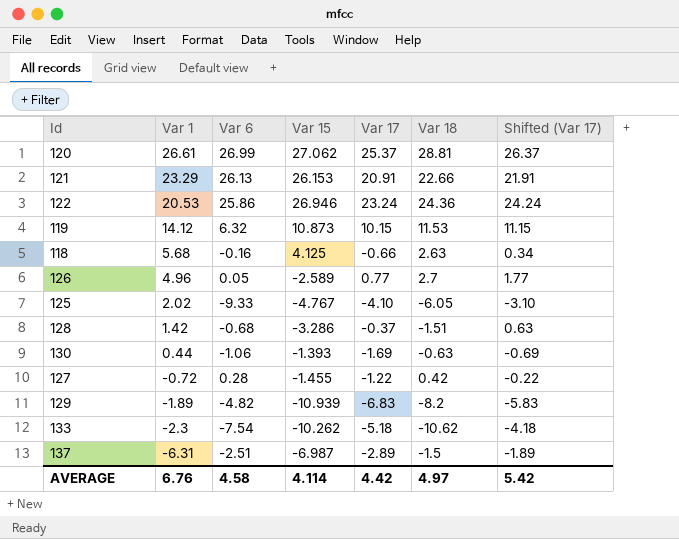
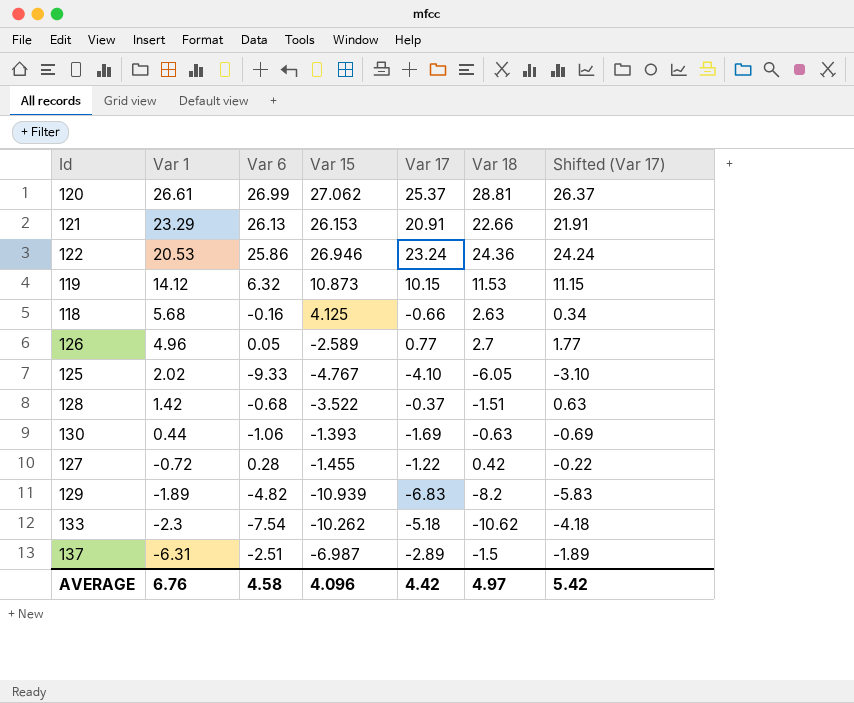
128 | Var 15: -3.286 -> -3.522
AVERAGE | Var 15: 4.114 -> 4.096

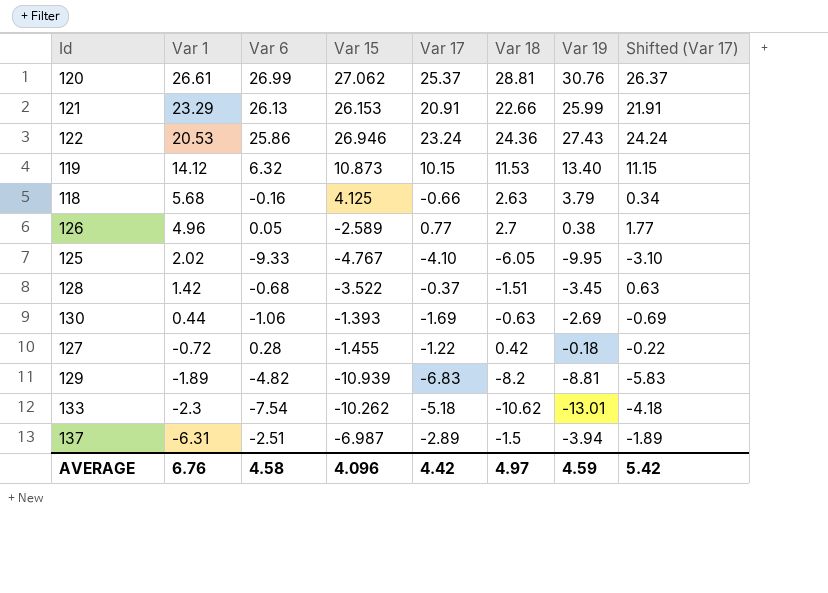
column Var 19 | position: none -> 7

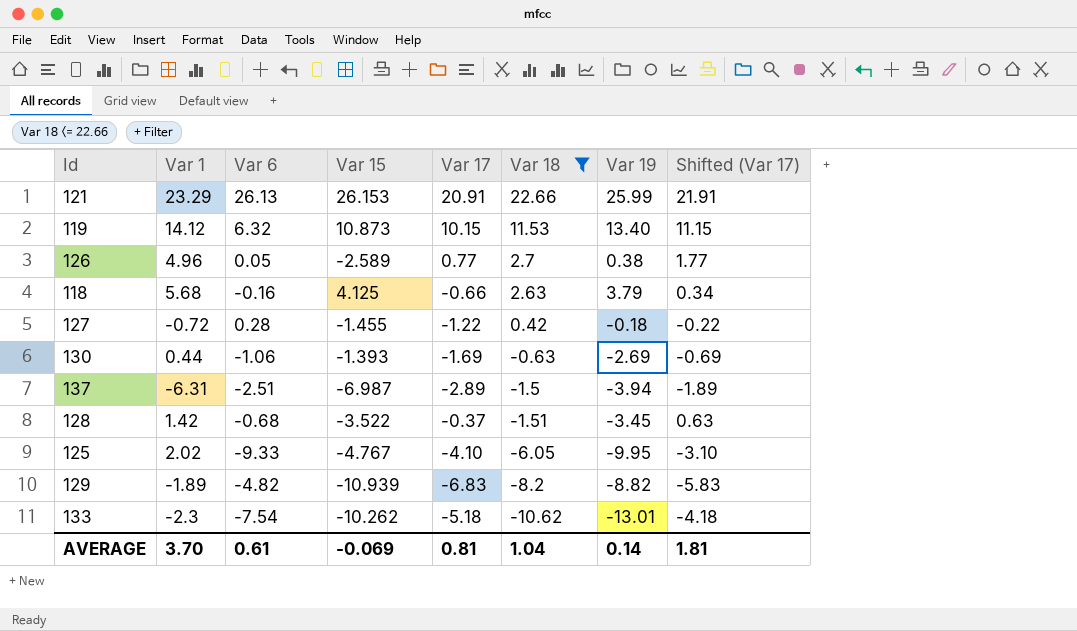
filter: none -> Var 18 <= 22.66
row order: Var 1 descending -> Var 18 descending
129 | Var 19: -8.81 -> -8.82
AVERAGE | Var 1: 6.76 -> 3.70
AVERAGE | Var 6: 4.58 -> 0.61
AVERAGE | Var 15: 4.096 -> -0.069
AVERAGE | Var 17: 4.42 -> 0.81
AVERAGE | Var 18: 4.97 -> 1.04
AVERAGE | Var 19: 4.59 -> 0.14
AVERAGE | Shifted (Var 17): 5.42 -> 1.81

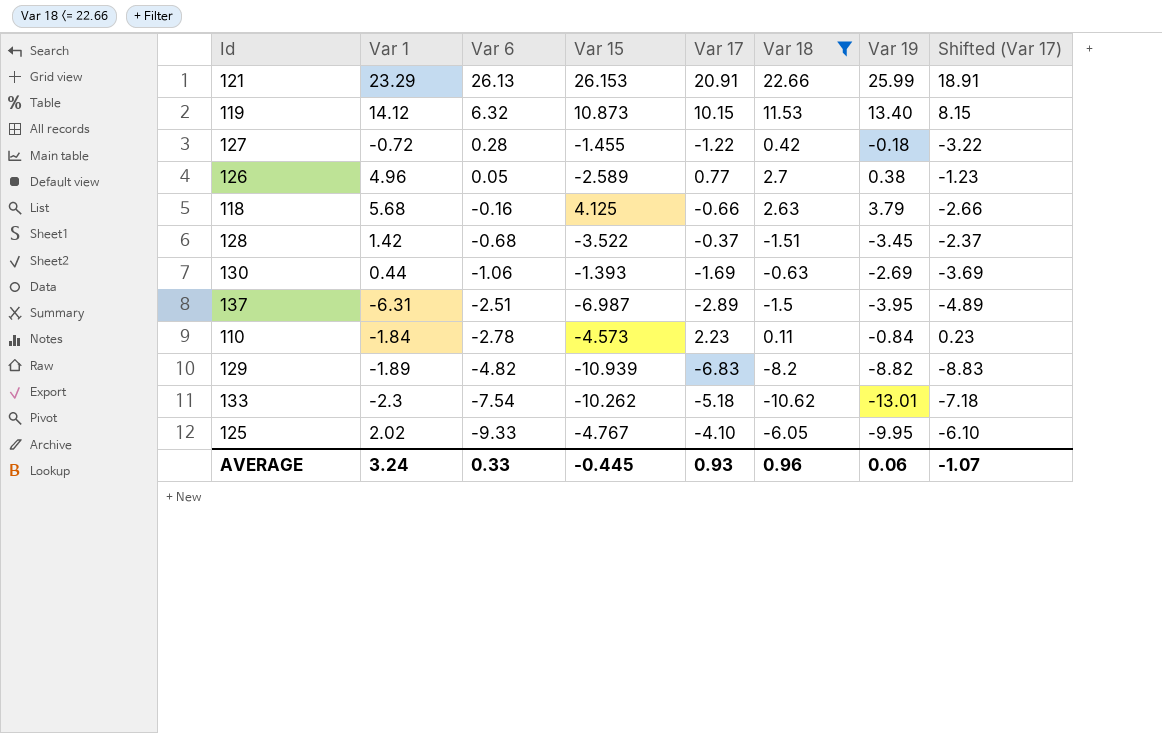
row order: Var 18 descending -> Var 6 descending
column Shifted (Var 17) | formula: [Var 17] + 1 -> [Var 17] - 2
137 | Var 19: -3.94 -> -3.95
row 110: none -> -1.84 | -2.78 | -4.573 | 2.23 | 0.11 | -0.84 | 0.23
AVERAGE | Var 1: 3.70 -> 3.24
AVERAGE | Var 6: 0.61 -> 0.33
AVERAGE | Var 15: -0.069 -> -0.445
AVERAGE | Var 17: 0.81 -> 0.93
AVERAGE | Var 18: 1.04 -> 0.96
AVERAGE | Var 19: 0.14 -> 0.06
AVERAGE | Shifted (Var 17): 1.81 -> -1.07

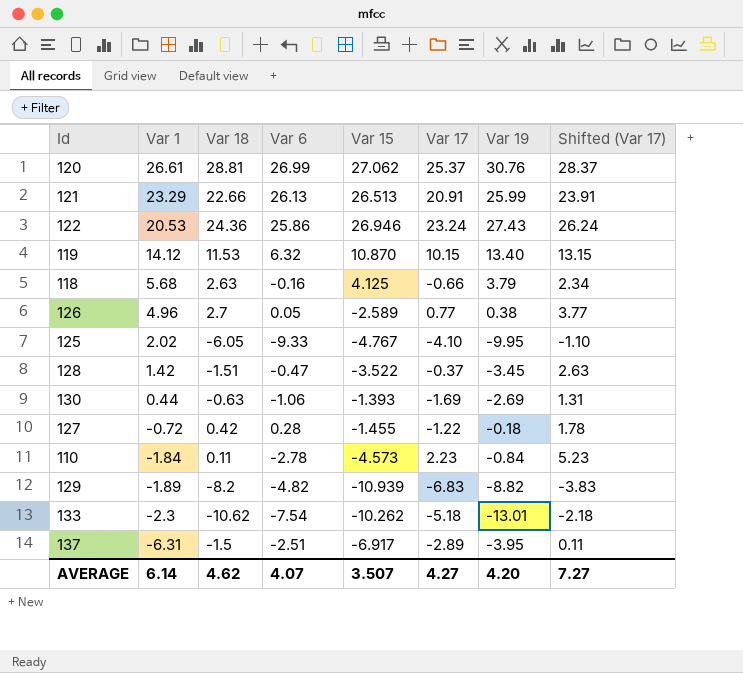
filter: Var 18 <= 22.66 -> none
row order: Var 6 descending -> Var 1 descending
column Var 18 | position: 6 -> 3
column Shifted (Var 17) | formula: [Var 17] - 2 -> [Var 17] + 3
121 | Var 15: 26.153 -> 26.513
119 | Var 15: 10.873 -> 10.870
128 | Var 6: -0.68 -> -0.47
137 | Var 15: -6.987 -> -6.917
AVERAGE | Var 1: 3.24 -> 6.14
AVERAGE | Var 18: 0.96 -> 4.62
AVERAGE | Var 6: 0.33 -> 4.07
AVERAGE | Var 15: -0.445 -> 3.507
AVERAGE | Var 17: 0.93 -> 4.27
AVERAGE | Var 19: 0.06 -> 4.20
AVERAGE | Shifted (Var 17): -1.07 -> 7.27

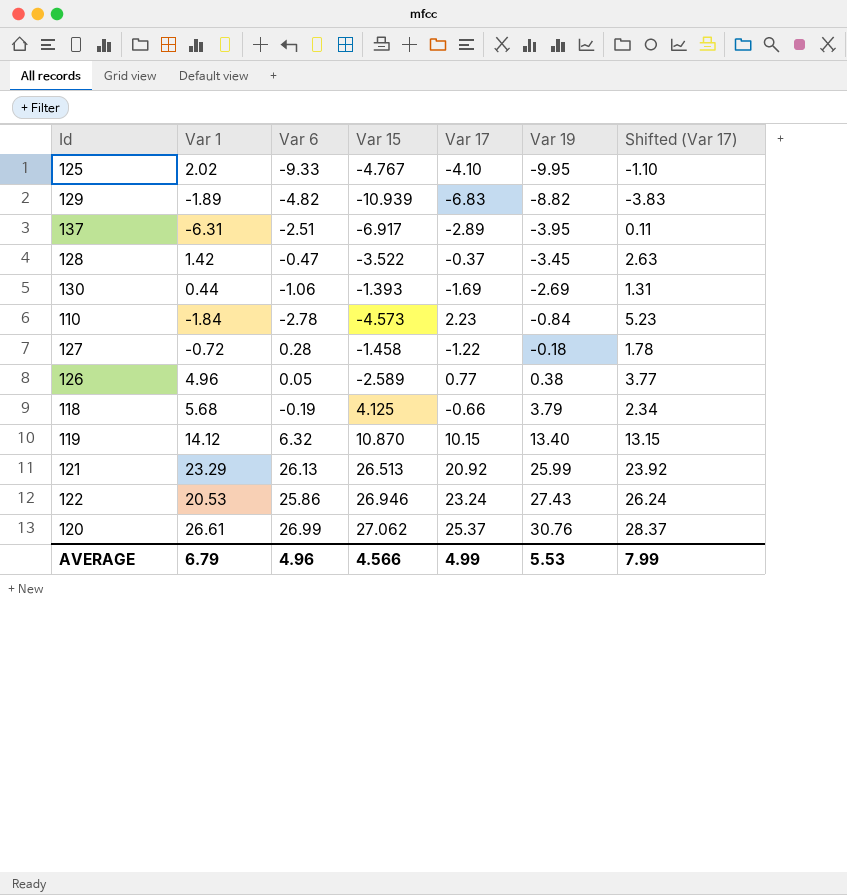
row order: Var 1 descending -> Var 19 ascending
column Var 18 | position: 3 -> none
row 133: -2.3 | -10.62 | -7.54 | -10.262 | -5.18 | -13.01 | -2.18 -> none
127 | Var 15: -1.455 -> -1.458
118 | Var 6: -0.16 -> -0.19
121 | Var 17: 20.91 -> 20.92
121 | Shifted (Var 17): 23.91 -> 23.92
AVERAGE | Var 1: 6.14 -> 6.79
AVERAGE | Var 6: 4.07 -> 4.96
AVERAGE | Var 15: 3.507 -> 4.566
AVERAGE | Var 17: 4.27 -> 4.99
AVERAGE | Var 19: 4.20 -> 5.53
AVERAGE | Shifted (Var 17): 7.27 -> 7.99

